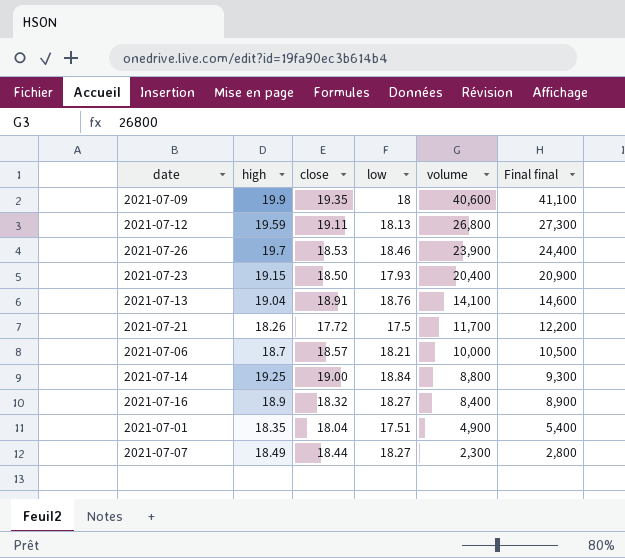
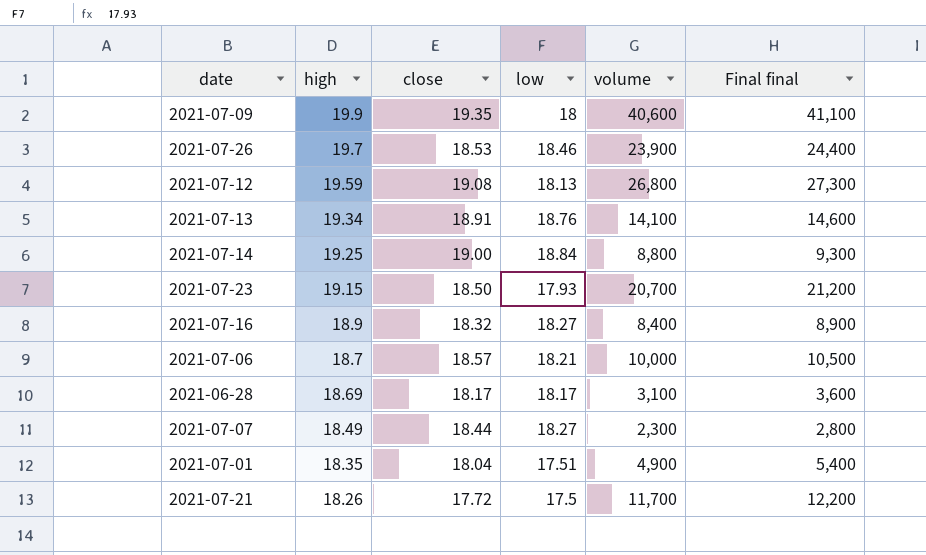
row order: volume descending -> high descending
2021-07-12 | close: 19.11 -> 19.08
2021-07-13 | high: 19.04 -> 19.34
2021-07-23 | volume: 20,400 -> 20,700
2021-07-23 | Final final: 20,900 -> 21,200
row 2021-06-28: none -> 18.69 | 18.17 | 18.17 | 3,100 | 3,600

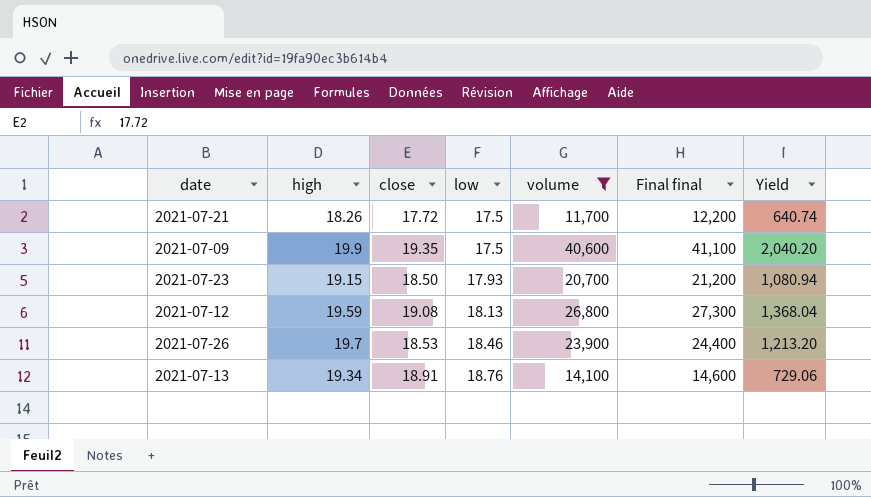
filter: none -> volume >= 11,700
row order: high descending -> low ascending
column Yield | formula: none -> [volume] / [high]
2021-07-09 | low: 18 -> 17.5

